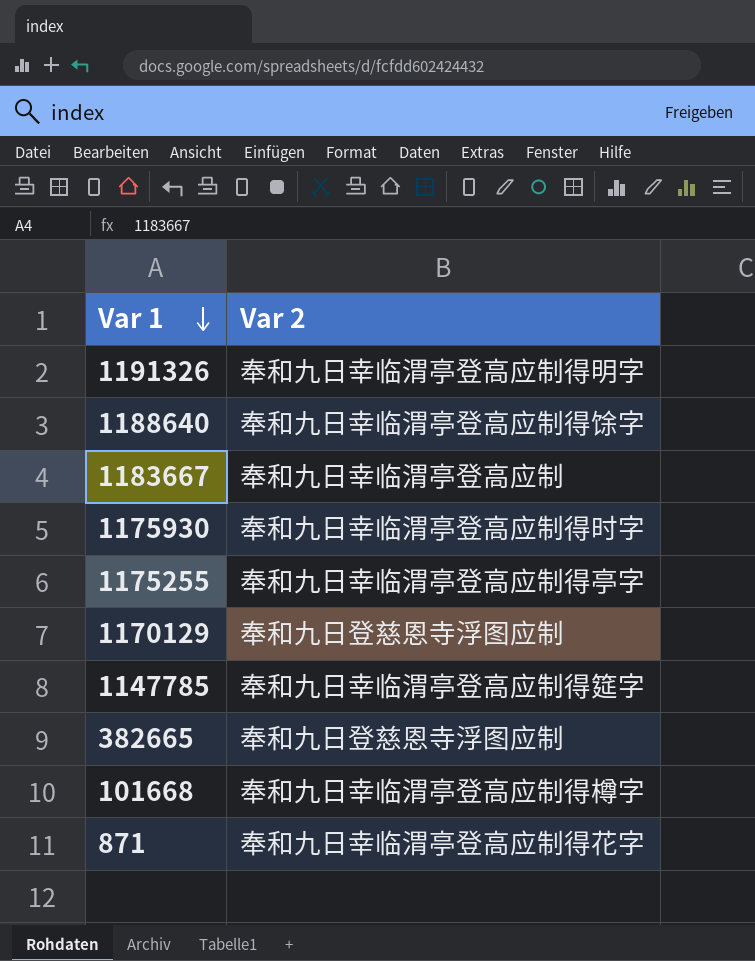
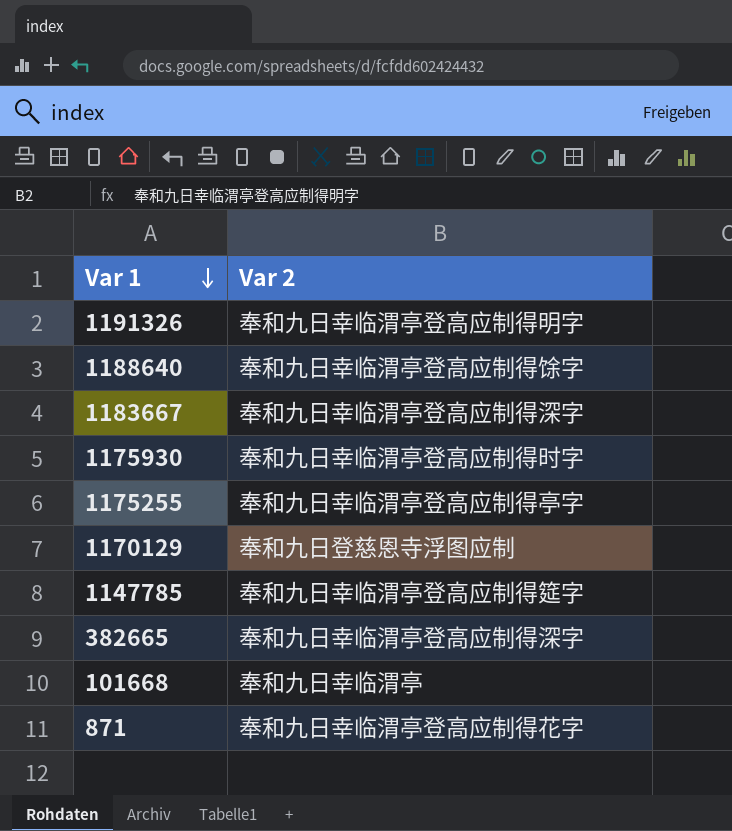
1183667 | Var 2: 奉和九日幸临渭亭登高应制 -> 奉和九日幸临渭亭登高应制得深字
382665 | Var 2: 奉和九日登慈恩寺浮图应制 -> 奉和九日幸临渭亭登高应制得深字
101668 | Var 2: 奉和九日幸临渭亭登高应制得樽字 -> 奉和九日幸临渭亭

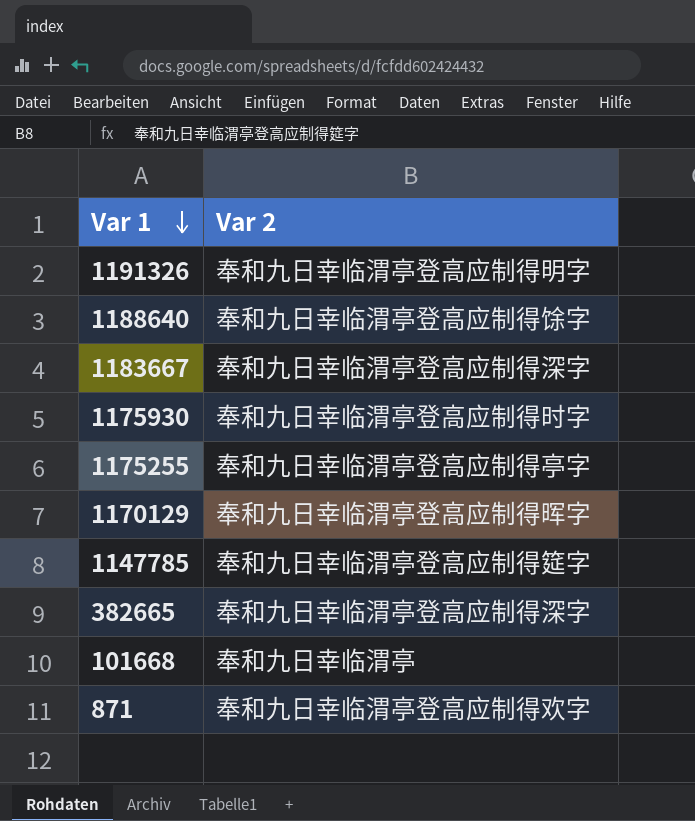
1170129 | Var 2: 奉和九日登慈恩寺浮图应制 -> 奉和九日幸临渭亭登高应制得晖字
871 | Var 2: 奉和九日幸临渭亭登高应制得花字 -> 奉和九日幸临渭亭登高应制得欢字

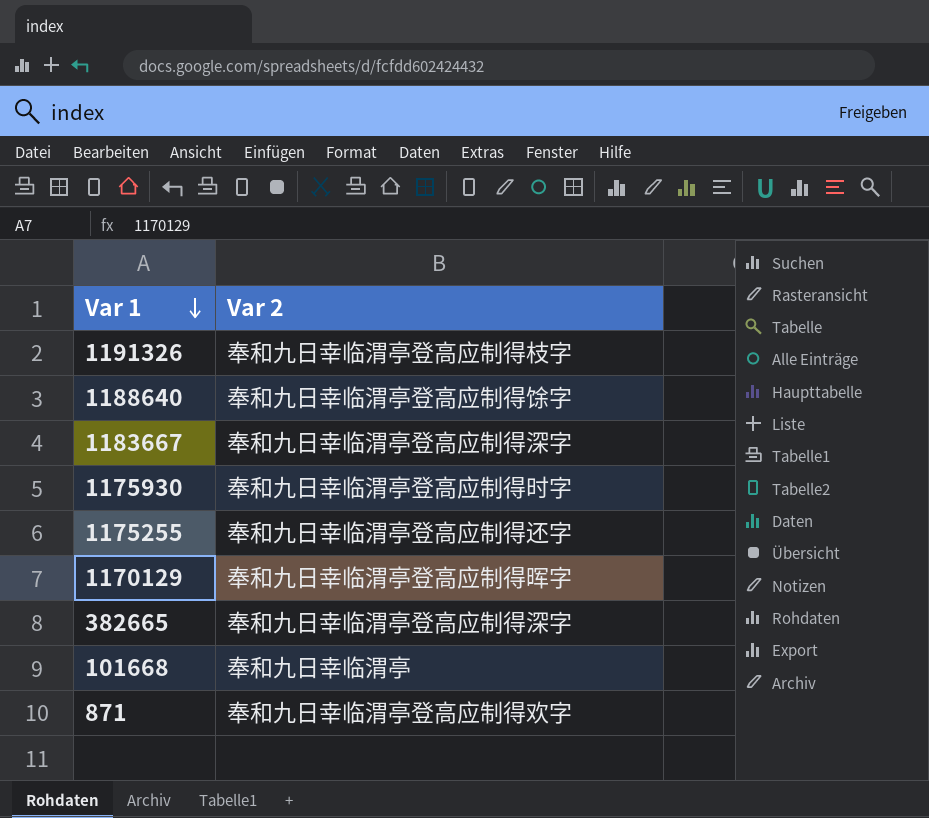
row 1147785: 奉和九日幸临渭亭登高应制得筵字 -> none
1191326 | Var 2: 奉和九日幸临渭亭登高应制得明字 -> 奉和九日幸临渭亭登高应制得枝字
1175255 | Var 2: 奉和九日幸临渭亭登高应制得亭字 -> 奉和九日幸临渭亭登高应制得还字

